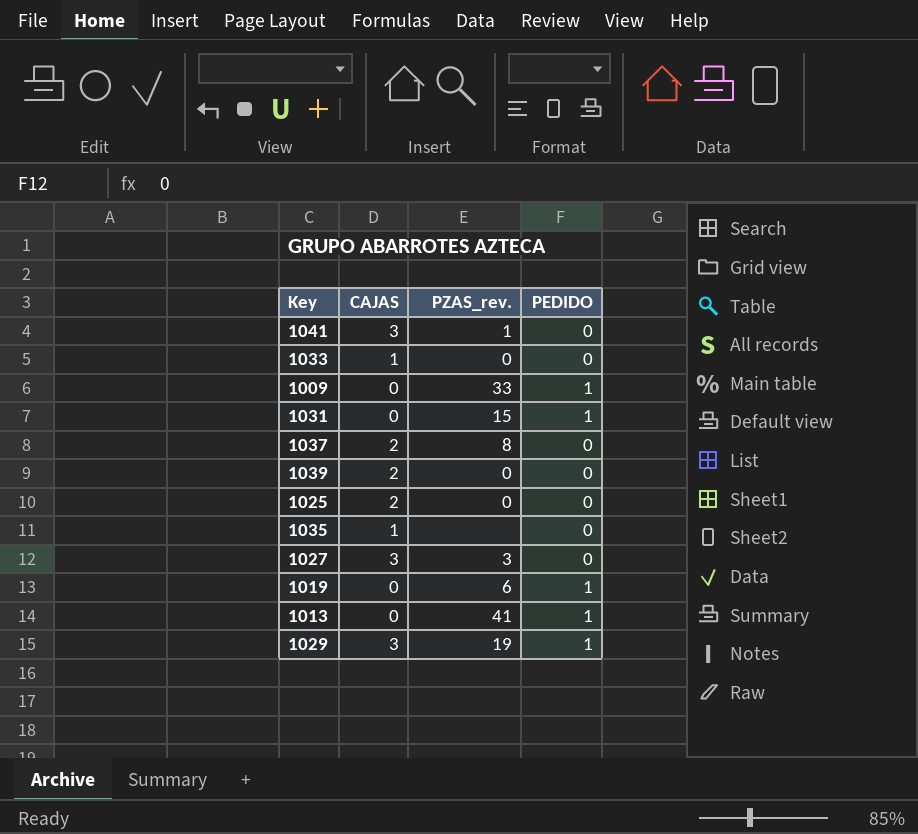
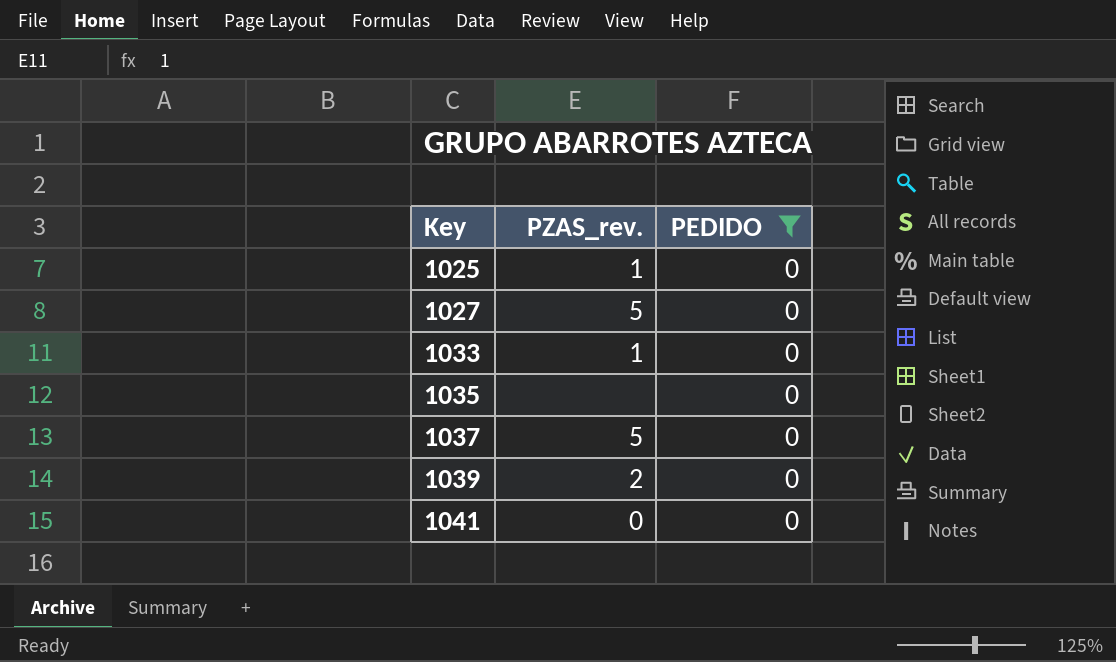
filter: none -> PEDIDO = 0
row order: none -> Key ascending
column CAJAS | position: 2 -> none
1025 | PZAS_rev.: 0 -> 1
1027 | PZAS_rev.: 3 -> 5
1033 | PZAS_rev.: 0 -> 1
1037 | PZAS_rev.: 8 -> 5
1039 | PZAS_rev.: 0 -> 2
1041 | PZAS_rev.: 1 -> 0

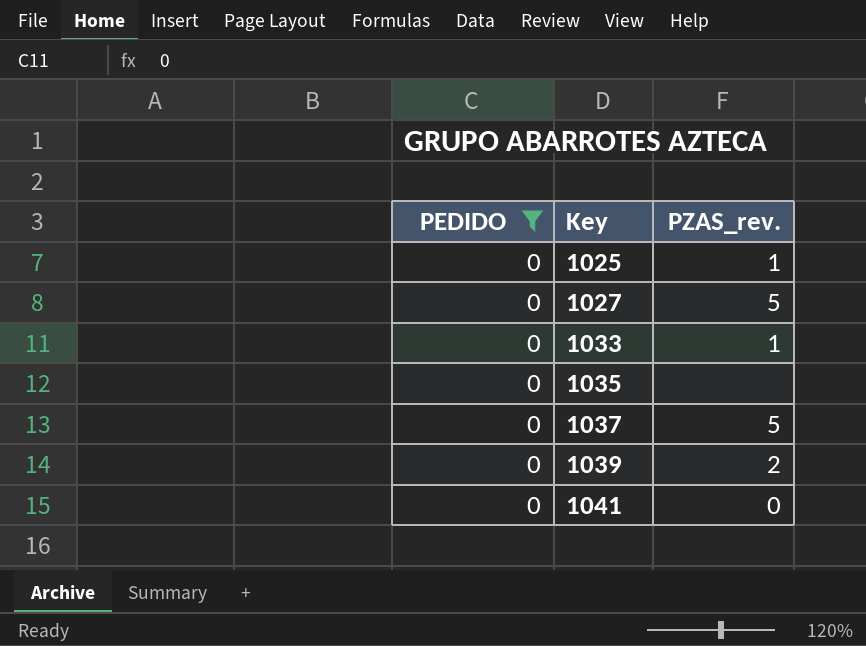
column PEDIDO | position: 3 -> 1

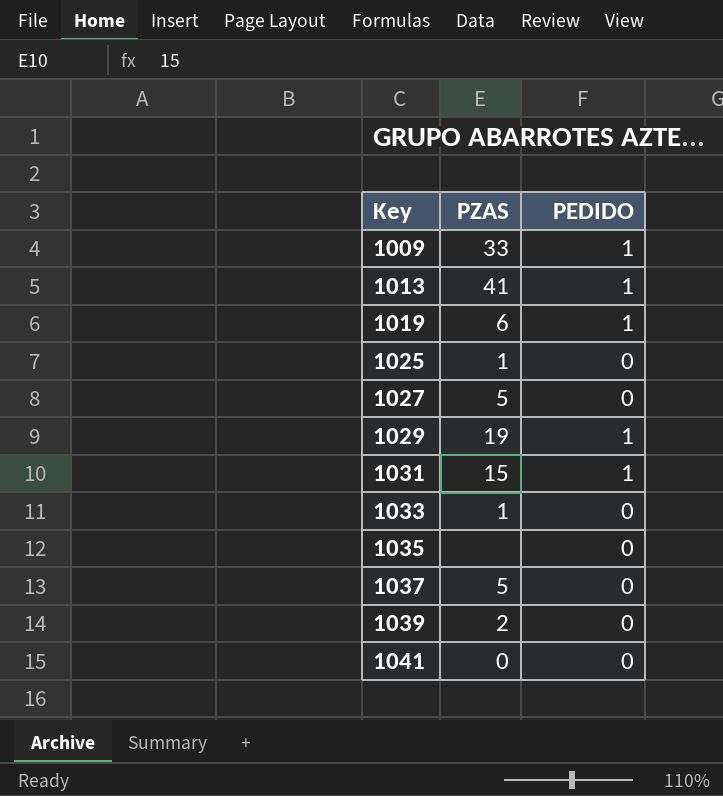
filter: PEDIDO = 0 -> none
column name: PZAS_rev. -> PZAS
column PEDIDO | position: 1 -> 3

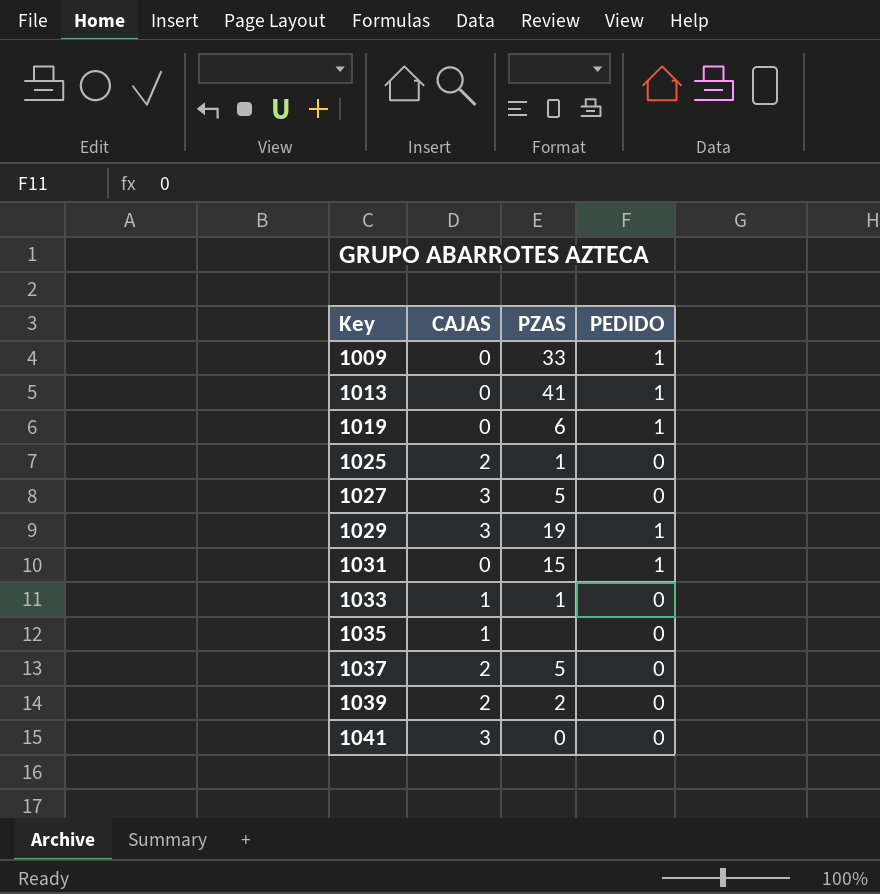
column CAJAS | position: none -> 2

